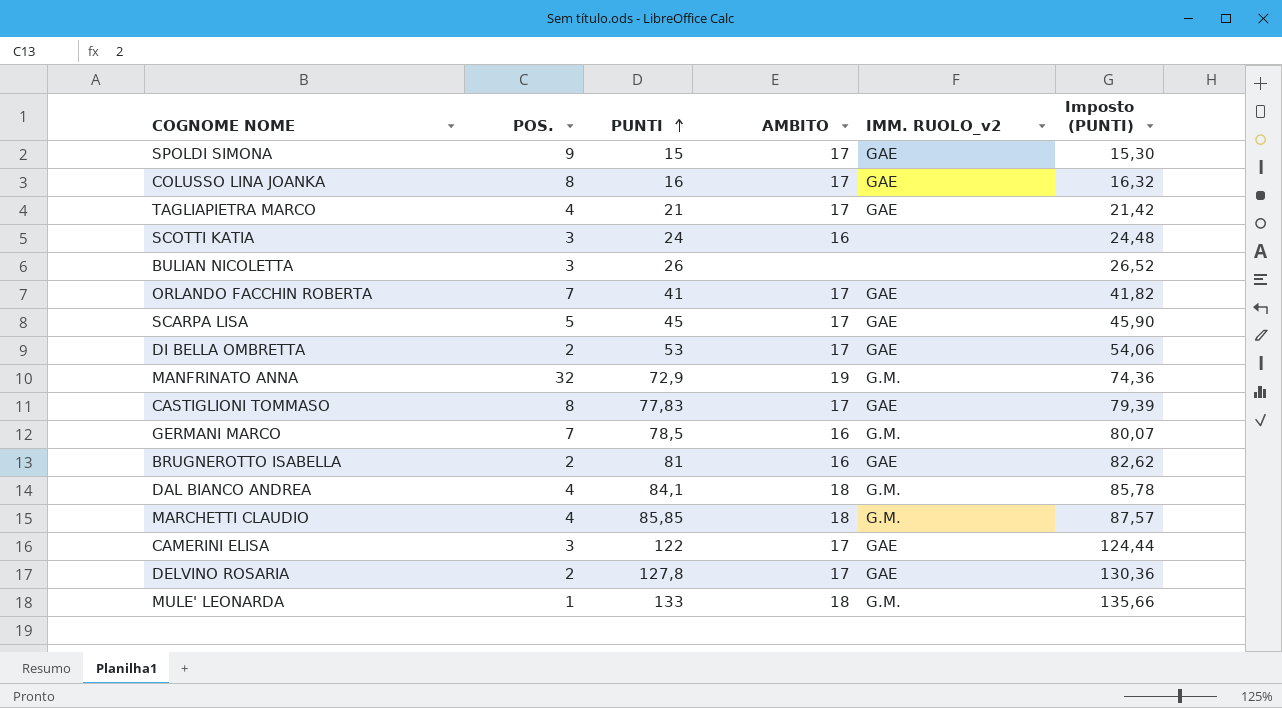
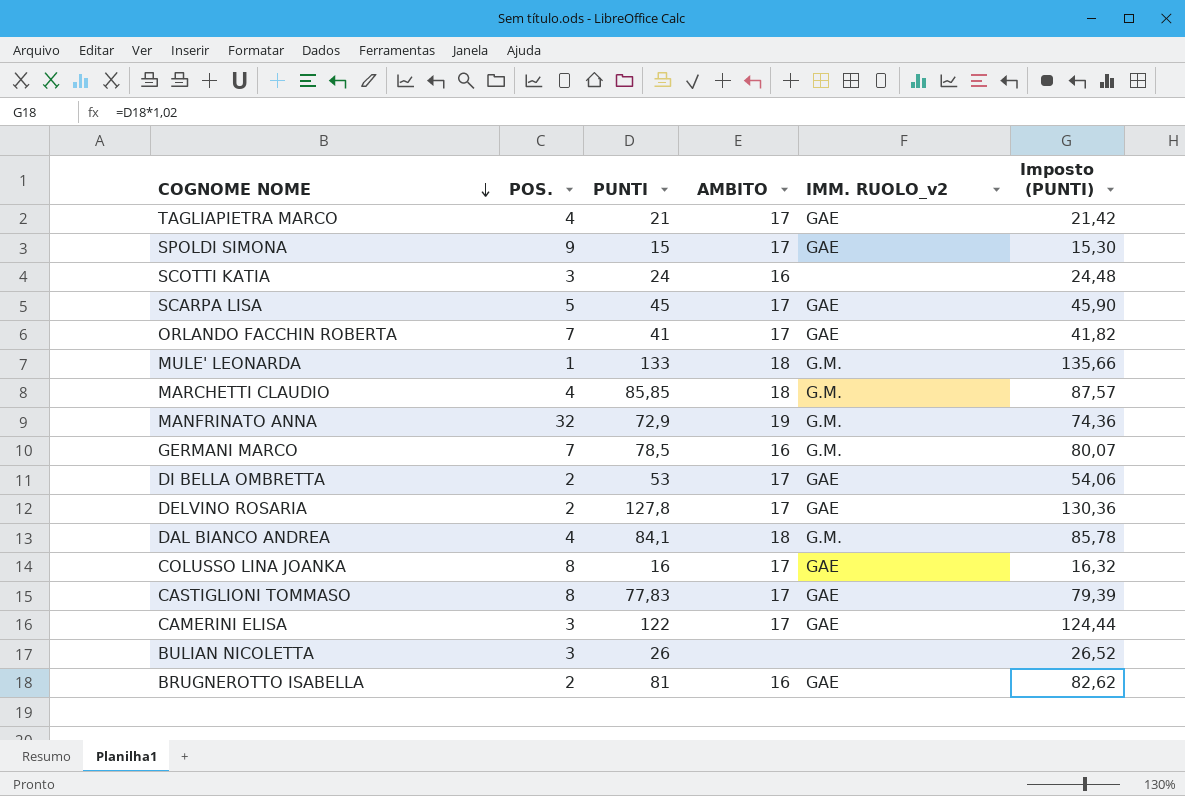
row order: PUNTI ascending -> COGNOME NOME descending

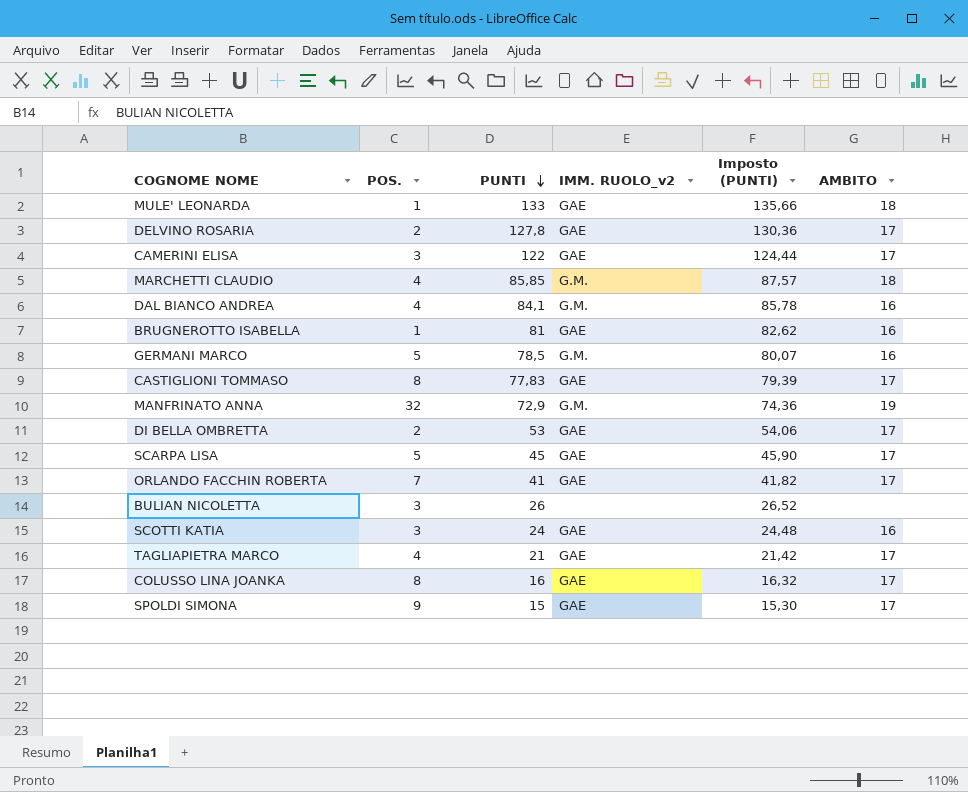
row order: COGNOME NOME descending -> PUNTI descending
column AMBITO | position: 4 -> 6
MULE' LEONARDA | IMM. RUOLO_v2: G.M. -> GAE
DAL BIANCO ANDREA | AMBITO: 18 -> 16
BRUGNEROTTO ISABELLA | POS.: 2 -> 1
GERMANI MARCO | POS.: 7 -> 5
SCOTTI KATIA | IMM. RUOLO_v2: none -> GAE

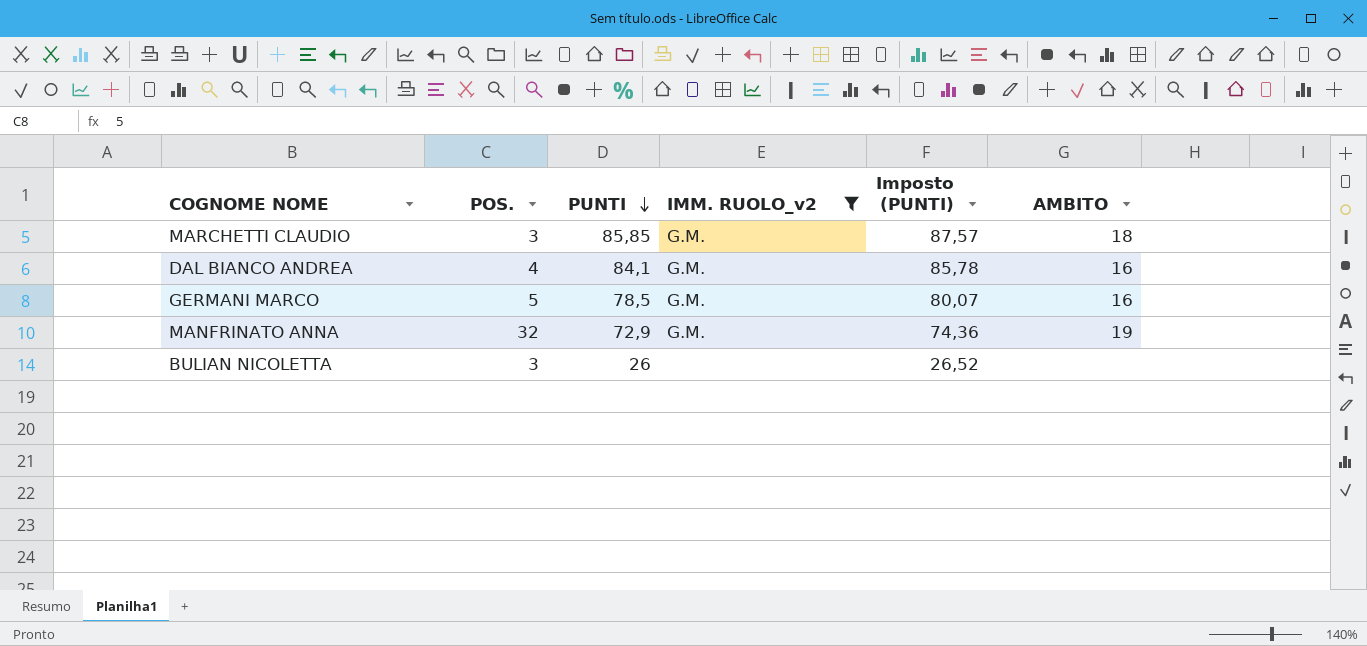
filter: none -> IMM. RUOLO_v2 != GAE
MARCHETTI CLAUDIO | POS.: 4 -> 3

